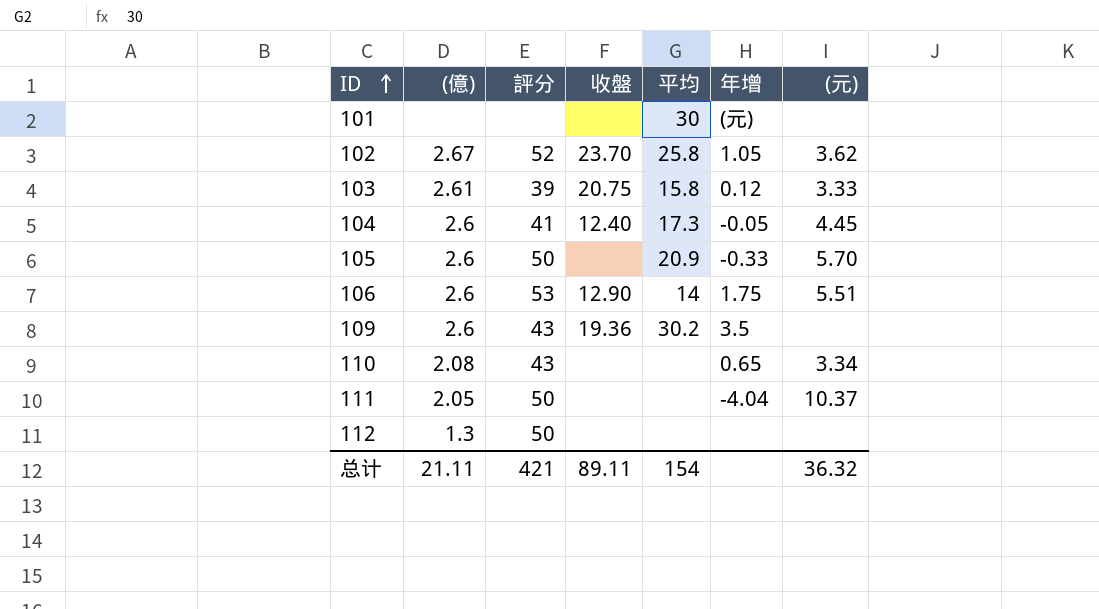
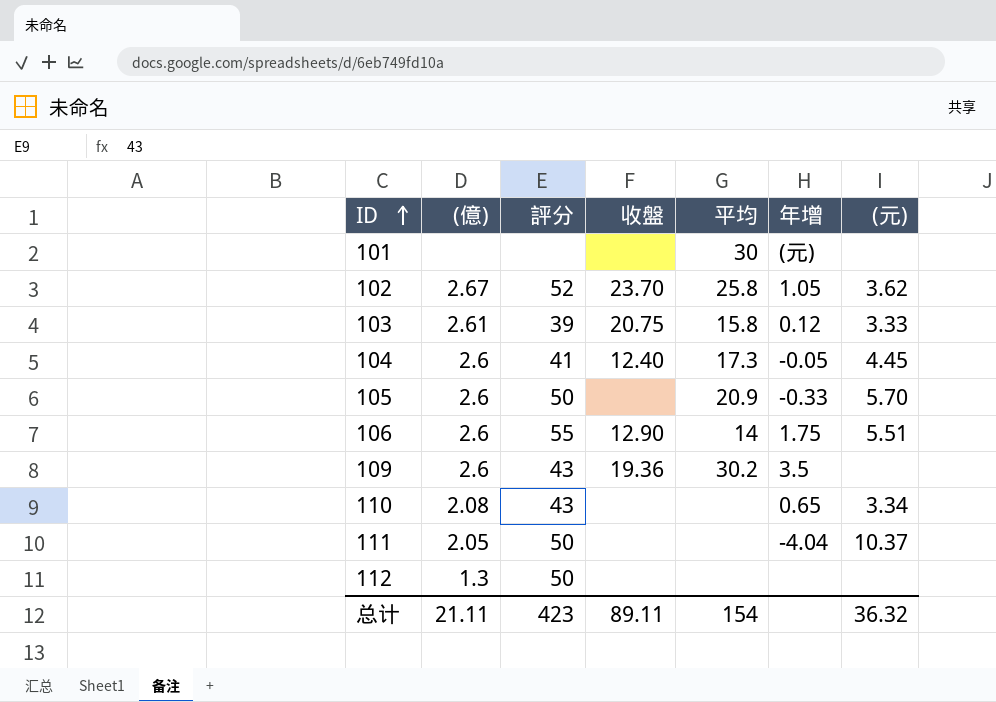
106 | 評分: 53 -> 55
总计 | 評分: 421 -> 423

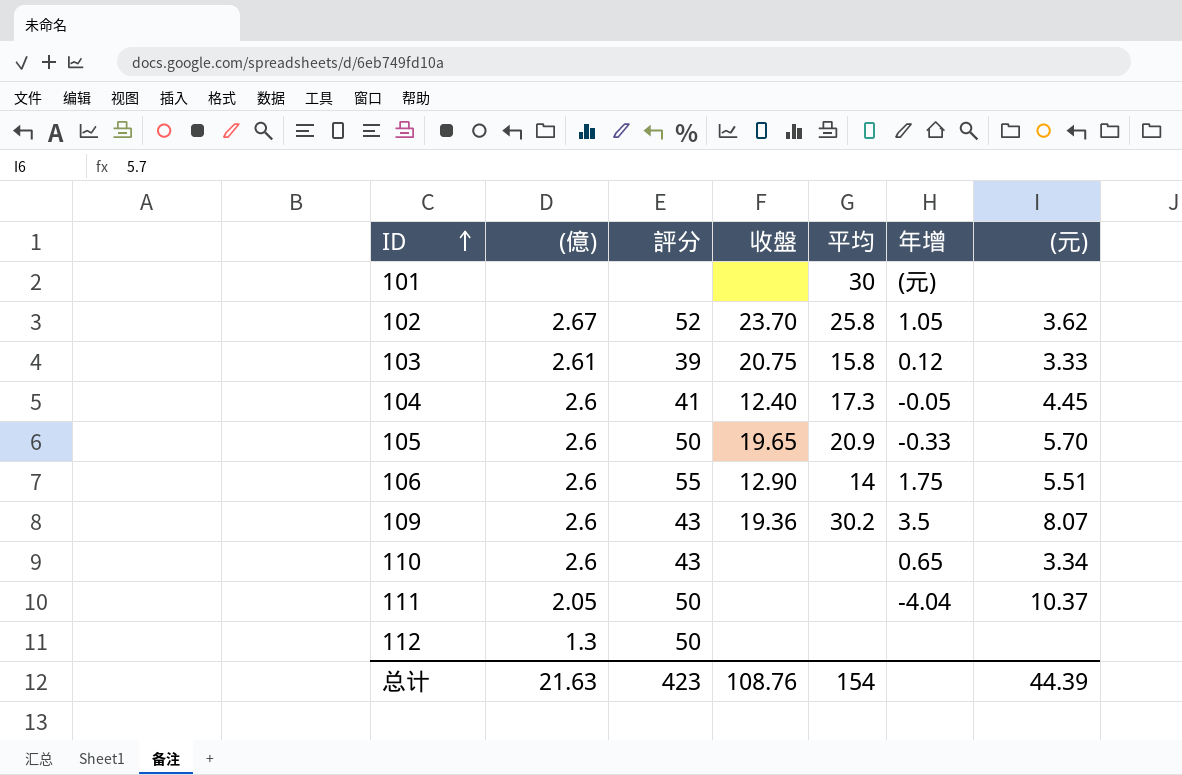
105 | 收盤: none -> 19.65
109 | (元): none -> 8.07
110 | (億): 2.08 -> 2.6
总计 | (億): 21.11 -> 21.63
总计 | 收盤: 89.11 -> 108.76
总计 | (元): 36.32 -> 44.39

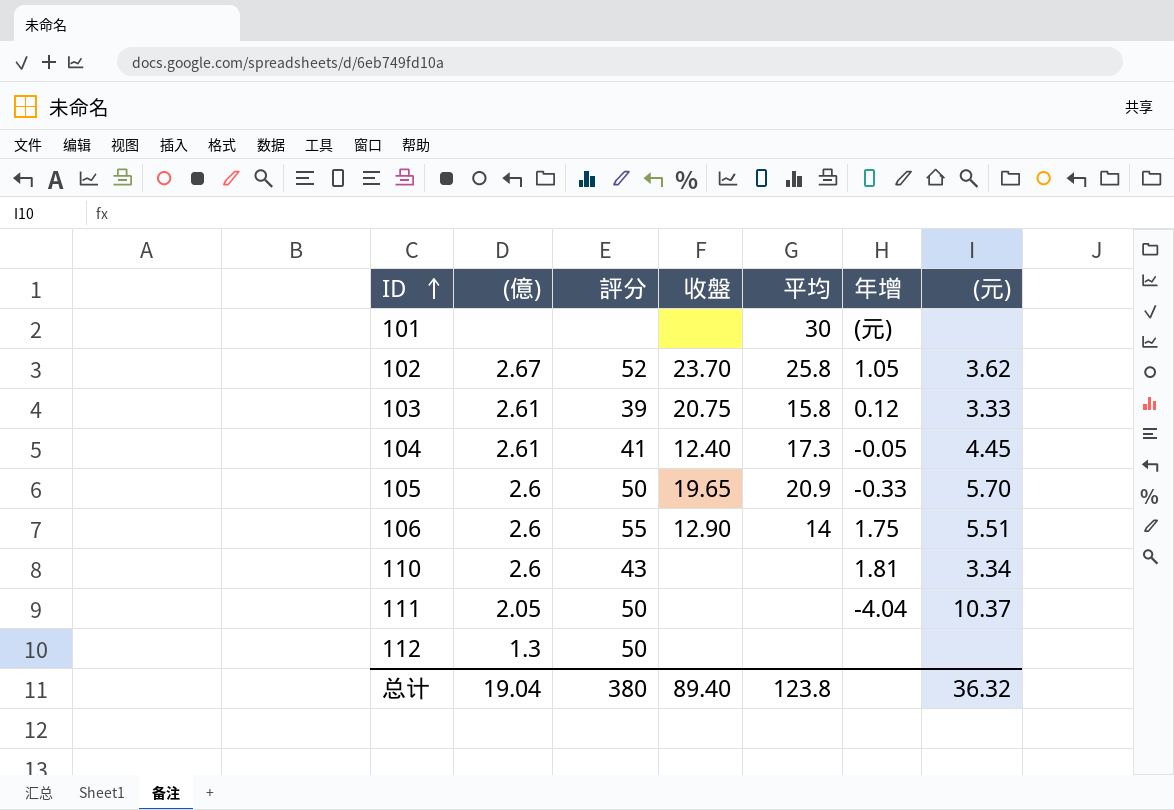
row 109: 2.6 | 43 | 19.36 | 30.2 | 3.5 | 8.07 -> none
104 | (億): 2.6 -> 2.61
110 | 年增: 0.65 -> 1.81
总计 | (億): 21.63 -> 19.04
总计 | 評分: 423 -> 380
总计 | 收盤: 108.76 -> 89.40
总计 | 平均: 154 -> 123.8
总计 | (元): 44.39 -> 36.32

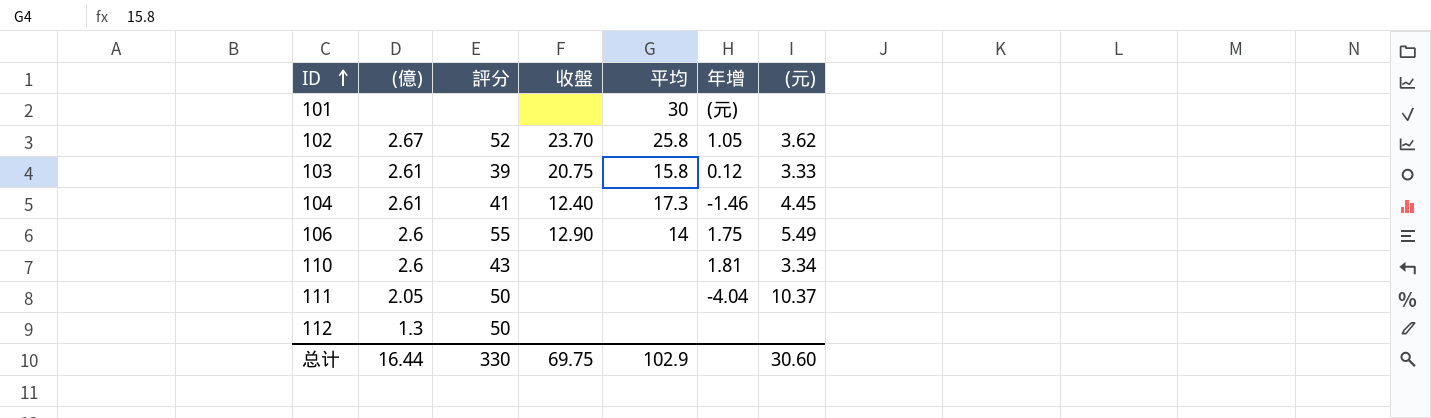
row 105: 2.6 | 50 | 19.65 | 20.9 | -0.33 | 5.70 -> none
104 | 年增: -0.05 -> -1.46
106 | (元): 5.51 -> 5.49
总计 | (億): 19.04 -> 16.44
总计 | 評分: 380 -> 330
总计 | 收盤: 89.40 -> 69.75
总计 | 平均: 123.8 -> 102.9
总计 | (元): 36.32 -> 30.60

